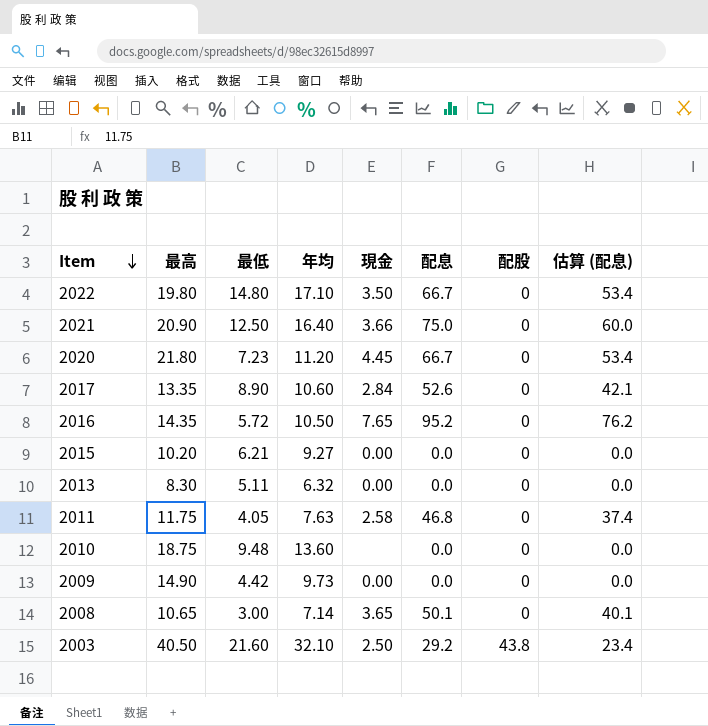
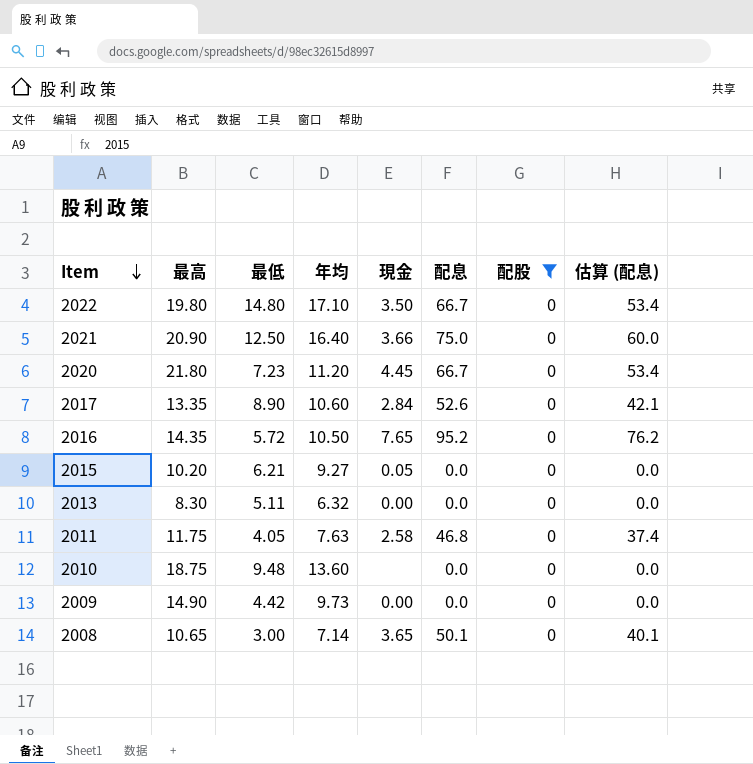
filter: none -> 配股 = 0
2015 | 現金: 0.00 -> 0.05

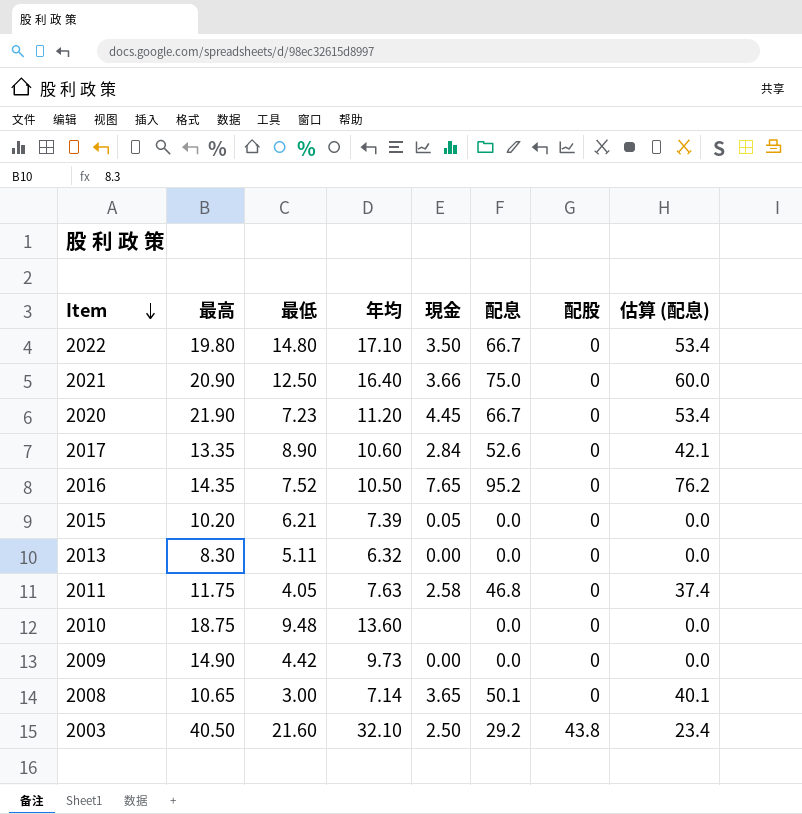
filter: 配股 = 0 -> none
2020 | 最高: 21.80 -> 21.90
2016 | 最低: 5.72 -> 7.52
2015 | 年均: 9.27 -> 7.39

